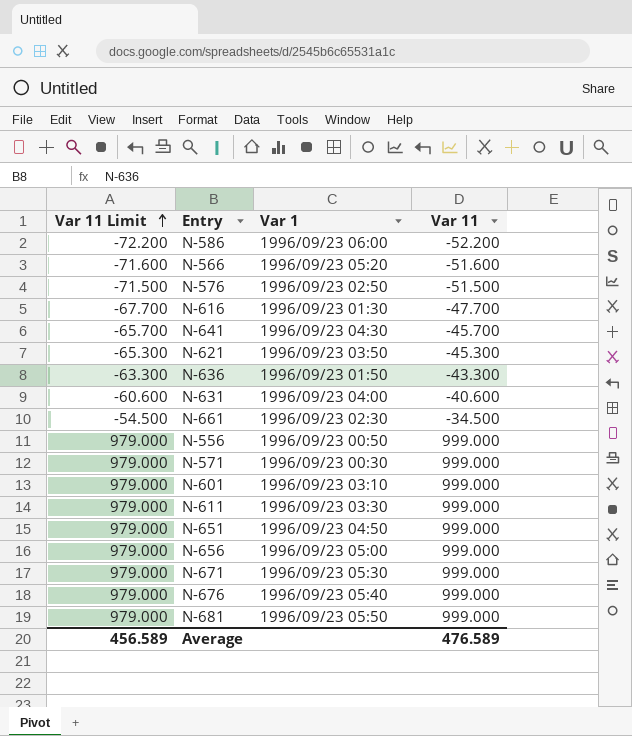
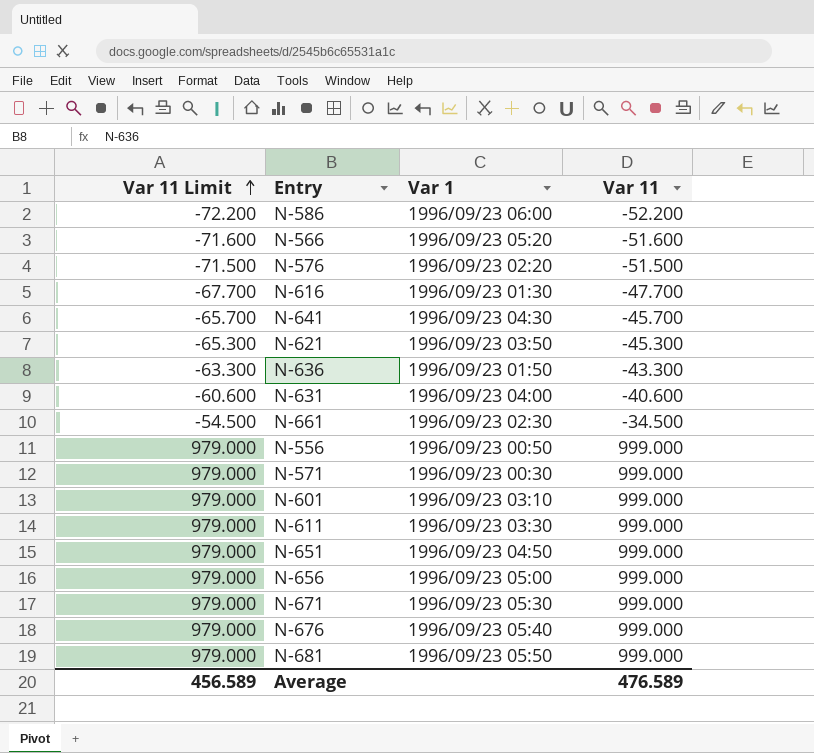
N-576 | Var 1: 1996/09/23 02:50 -> 1996/09/23 02:20

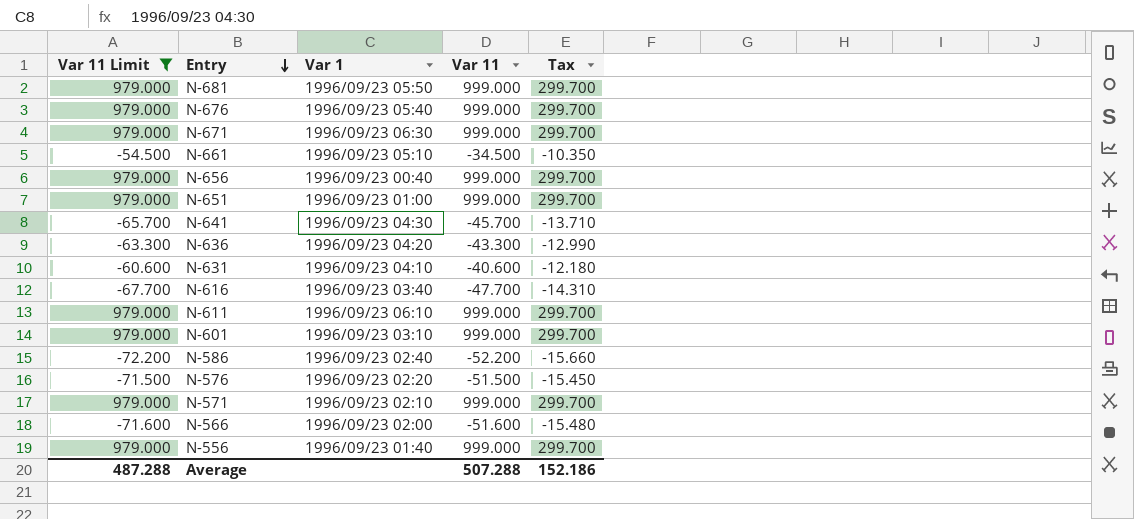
filter: none -> Var 11 Limit != -65.300
row order: Var 11 Limit ascending -> Entry descending
column Tax | formula: none -> [Var 11] * 0.3
N-671 | Var 1: 1996/09/23 05:30 -> 1996/09/23 06:30
N-661 | Var 1: 1996/09/23 02:30 -> 1996/09/23 05:10
N-656 | Var 1: 1996/09/23 05:00 -> 1996/09/23 00:40
N-651 | Var 1: 1996/09/23 04:50 -> 1996/09/23 01:00
N-636 | Var 1: 1996/09/23 01:50 -> 1996/09/23 04:20
N-631 | Var 1: 1996/09/23 04:00 -> 1996/09/23 04:10
N-616 | Var 1: 1996/09/23 01:30 -> 1996/09/23 03:40
N-611 | Var 1: 1996/09/23 03:30 -> 1996/09/23 06:10
N-586 | Var 1: 1996/09/23 06:00 -> 1996/09/23 02:40
N-571 | Var 1: 1996/09/23 00:30 -> 1996/09/23 02:10
N-566 | Var 1: 1996/09/23 05:20 -> 1996/09/23 02:00
N-556 | Var 1: 1996/09/23 00:50 -> 1996/09/23 01:40
Average | Var 11 Limit: 456.589 -> 487.288
Average | Var 11: 476.589 -> 507.288

